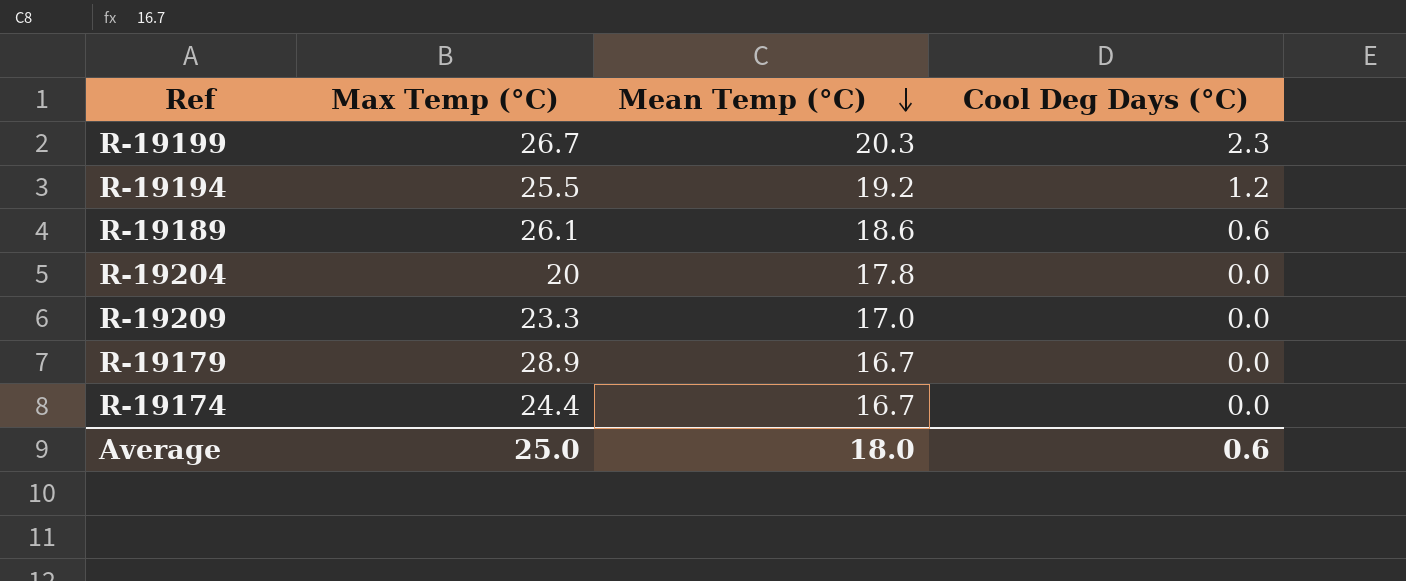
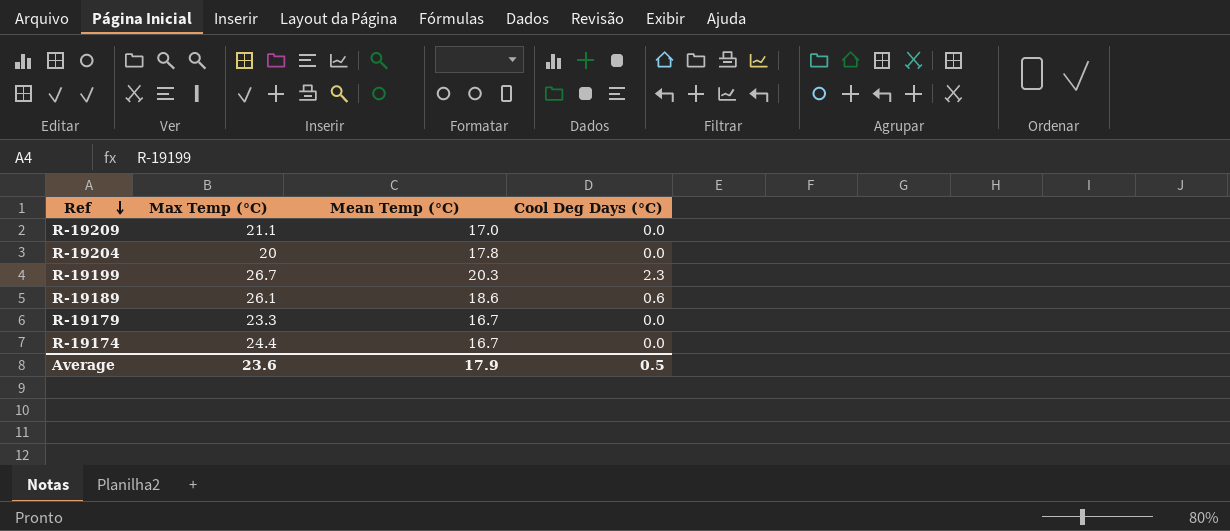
row order: Mean Temp (°C) descending -> Ref descending
row R-19194: 25.5 | 19.2 | 1.2 -> none
R-19209 | Max Temp (°C): 23.3 -> 21.1
R-19179 | Max Temp (°C): 28.9 -> 23.3
Average | Max Temp (°C): 25.0 -> 23.6
Average | Mean Temp (°C): 18.0 -> 17.9
Average | Cool Deg Days (°C): 0.6 -> 0.5

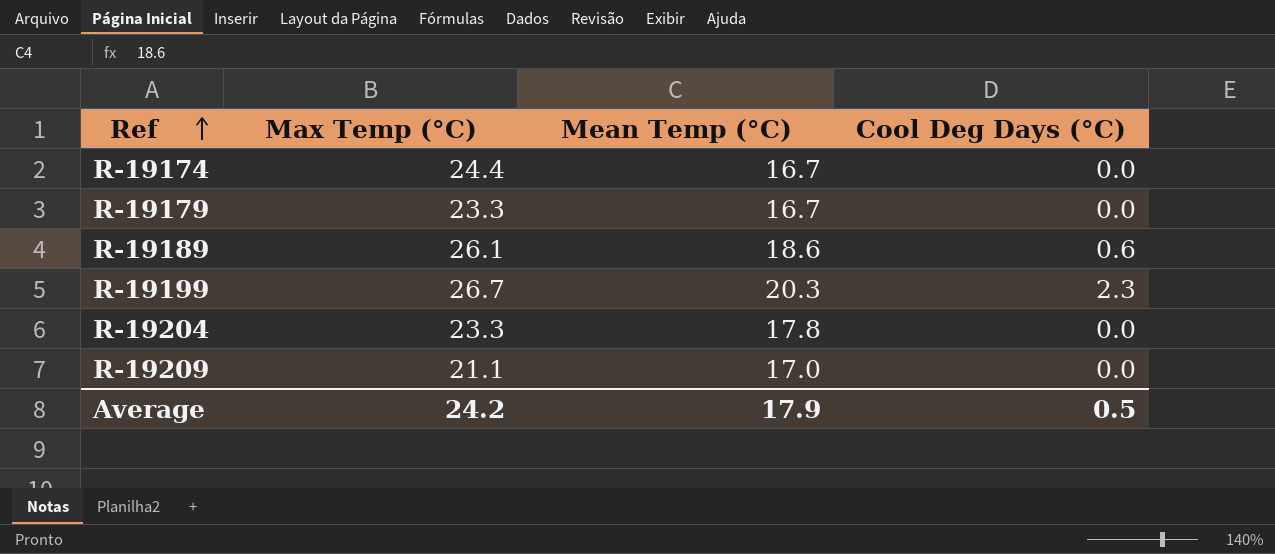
row order: Ref descending -> Ref ascending
R-19204 | Max Temp (°C): 20 -> 23.3
Average | Max Temp (°C): 23.6 -> 24.2

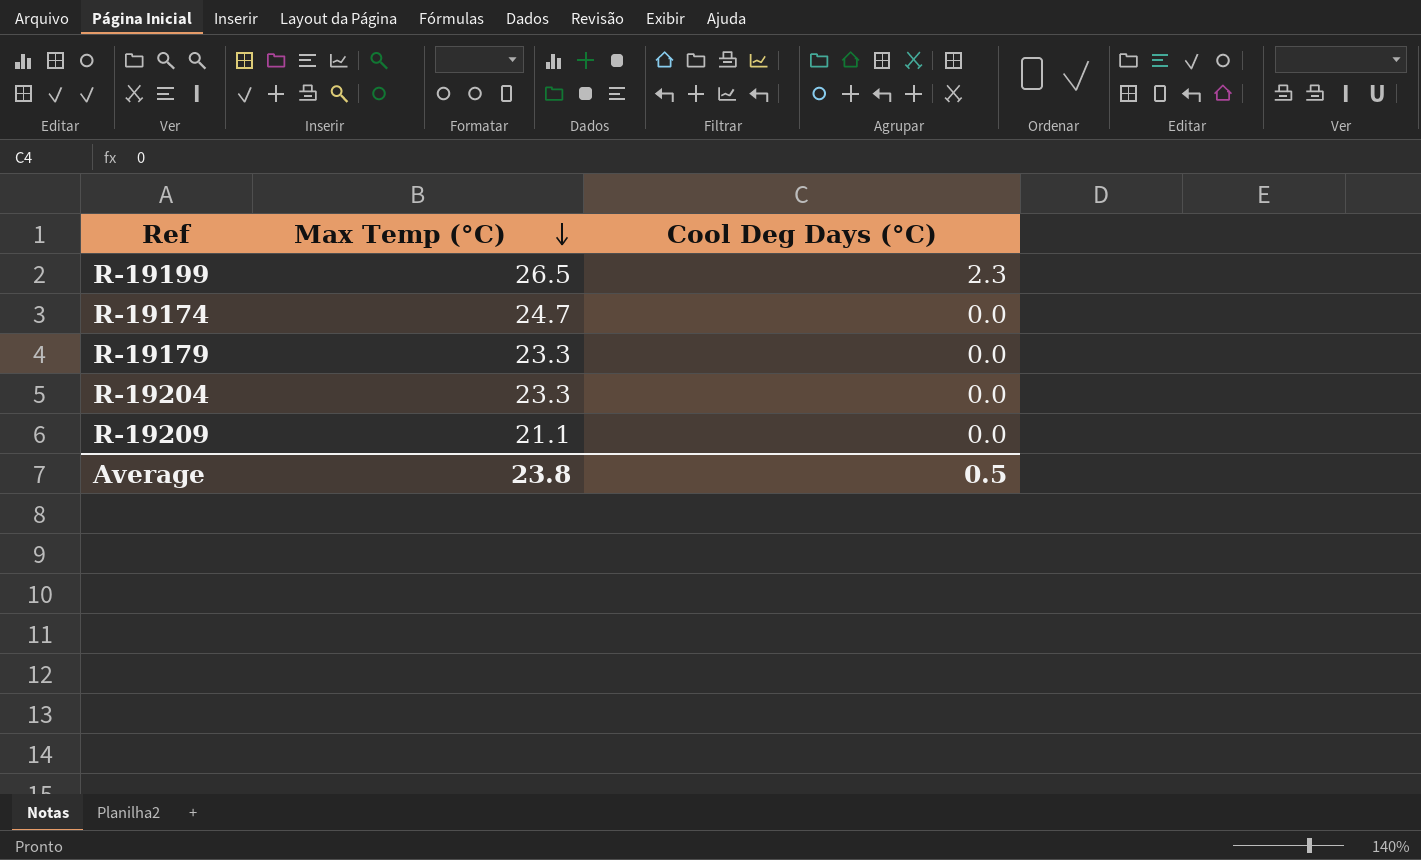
row order: Ref ascending -> Max Temp (°C) descending
column Mean Temp (°C) | position: 3 -> none
row R-19189: 26.1 | 18.6 | 0.6 -> none
R-19199 | Max Temp (°C): 26.7 -> 26.5
R-19174 | Max Temp (°C): 24.4 -> 24.7
Average | Max Temp (°C): 24.2 -> 23.8

